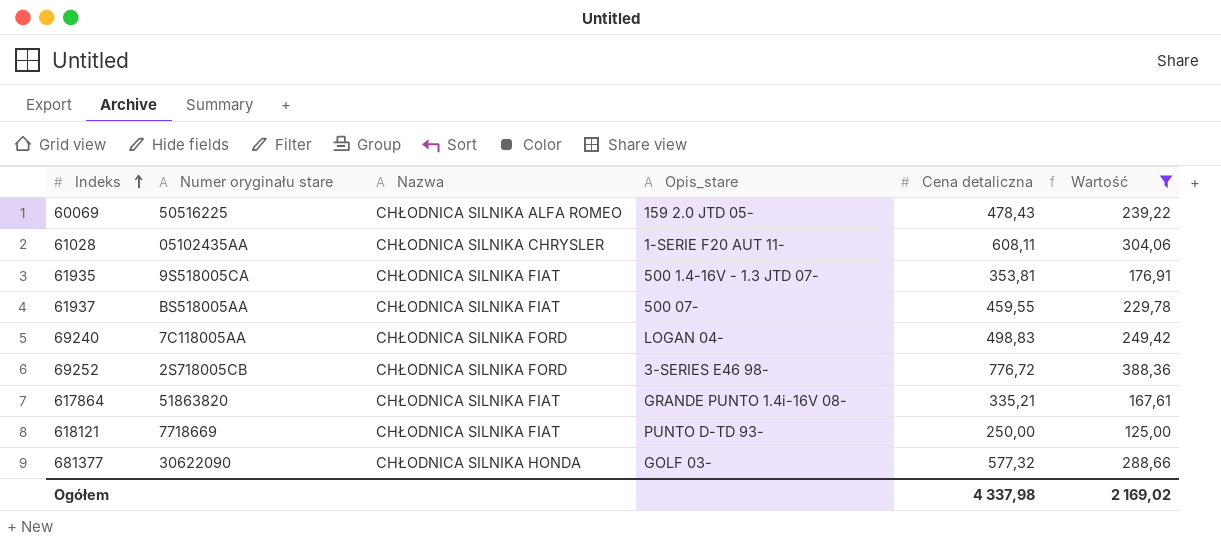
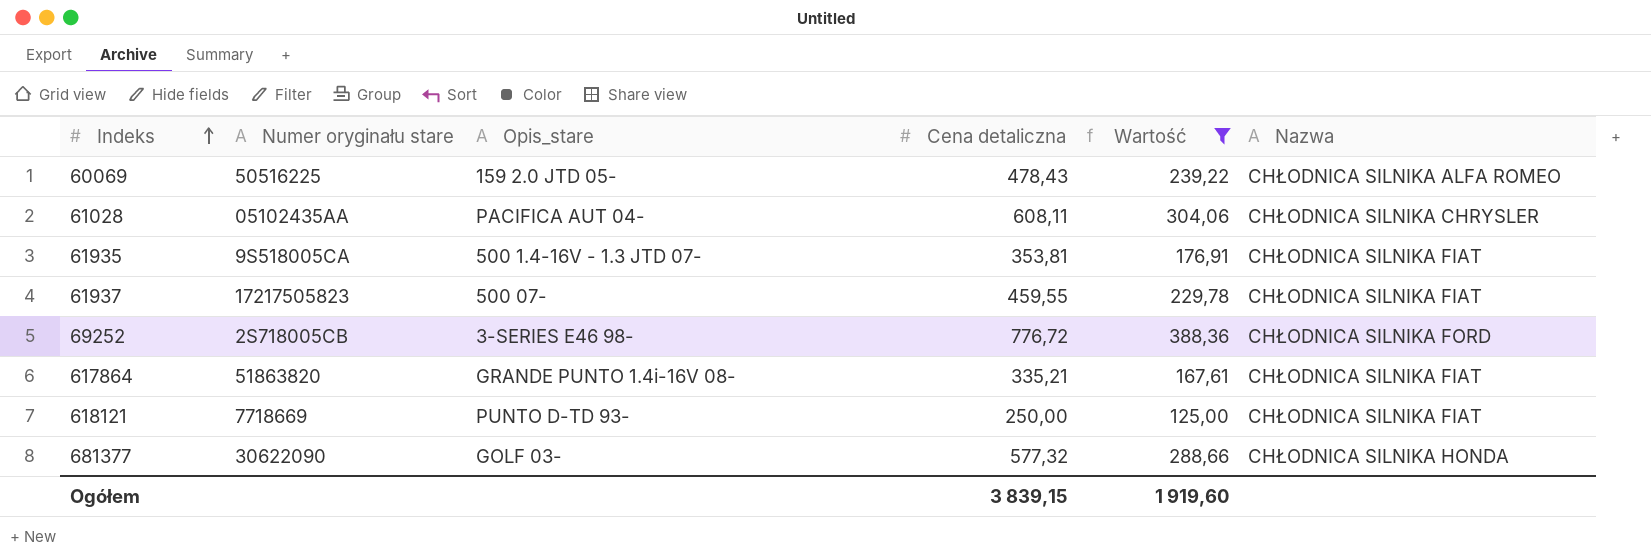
column Nazwa | position: 3 -> 6
row 69240: 7C118005AA | CHŁODNICA SILNIKA FORD | LOGAN 04- | 498,83 | 249,42 -> none
61028 | Opis_stare: 1-SERIE F20 AUT 11- -> PACIFICA AUT 04-
61937 | Numer oryginału stare: BS518005AA -> 17217505823
Ogółem | Cena detaliczna: 4 337,98 -> 3 839,15
Ogółem | Wartość: 2 169,02 -> 1 919,60

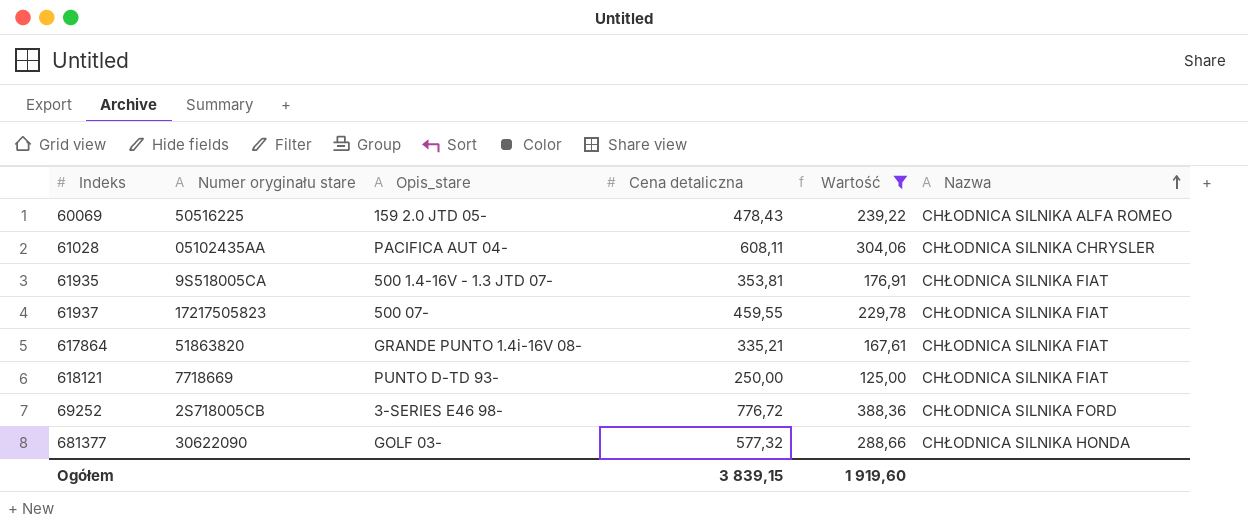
row order: Indeks ascending -> Nazwa ascending

